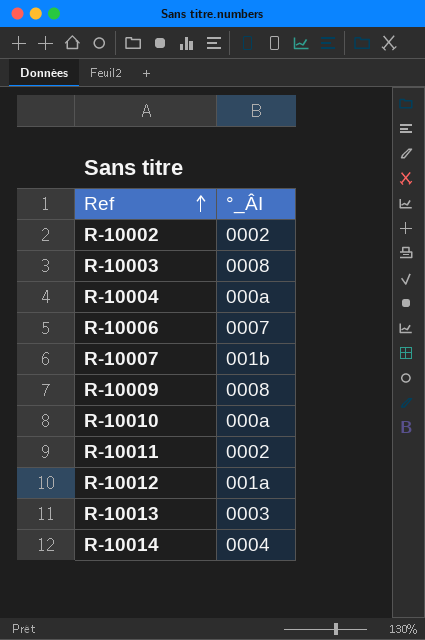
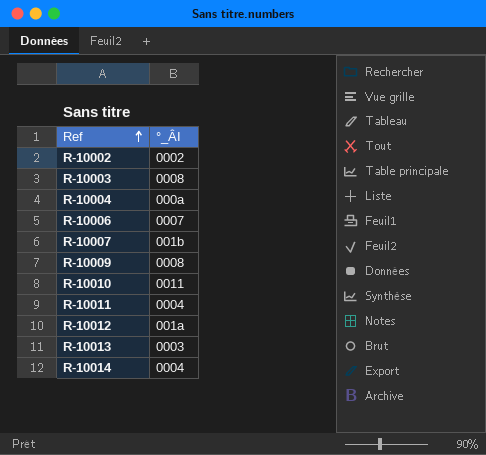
R-10010 | °_ÂI: 000a -> 0011
R-10011 | °_ÂI: 0002 -> 0004

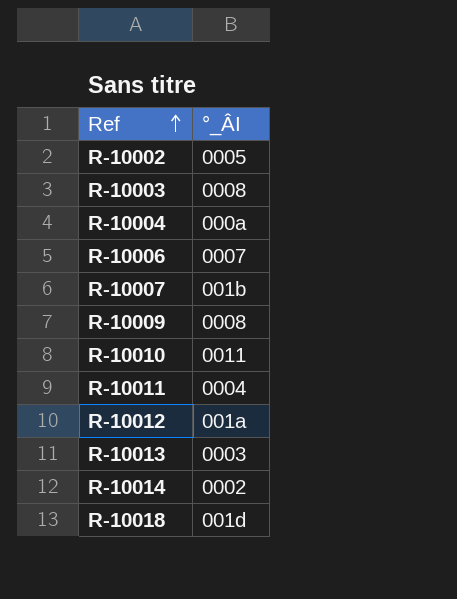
R-10002 | °_ÂI: 0002 -> 0005
R-10014 | °_ÂI: 0004 -> 0002
row R-10018: none -> 001d

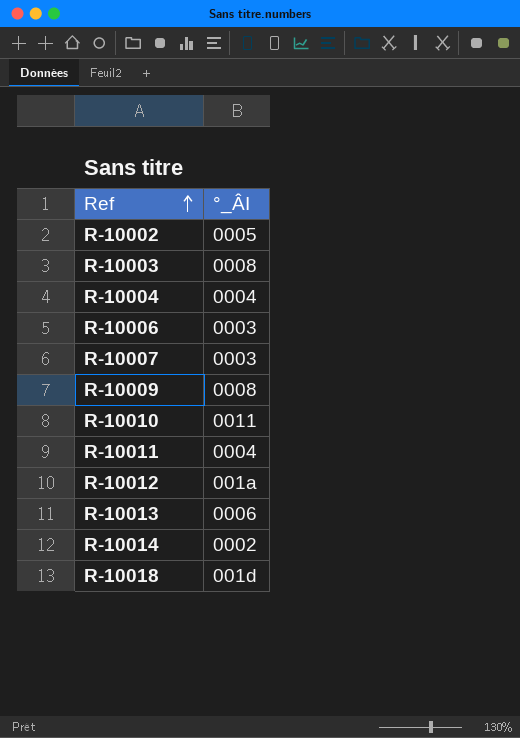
R-10004 | °_ÂI: 000a -> 0004
R-10006 | °_ÂI: 0007 -> 0003
R-10007 | °_ÂI: 001b -> 0003
R-10013 | °_ÂI: 0003 -> 0006

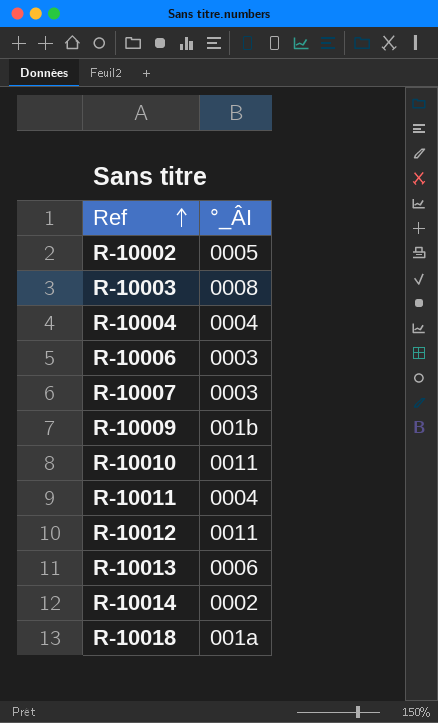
R-10009 | °_ÂI: 0008 -> 001b
R-10012 | °_ÂI: 001a -> 0011
R-10018 | °_ÂI: 001d -> 001a

